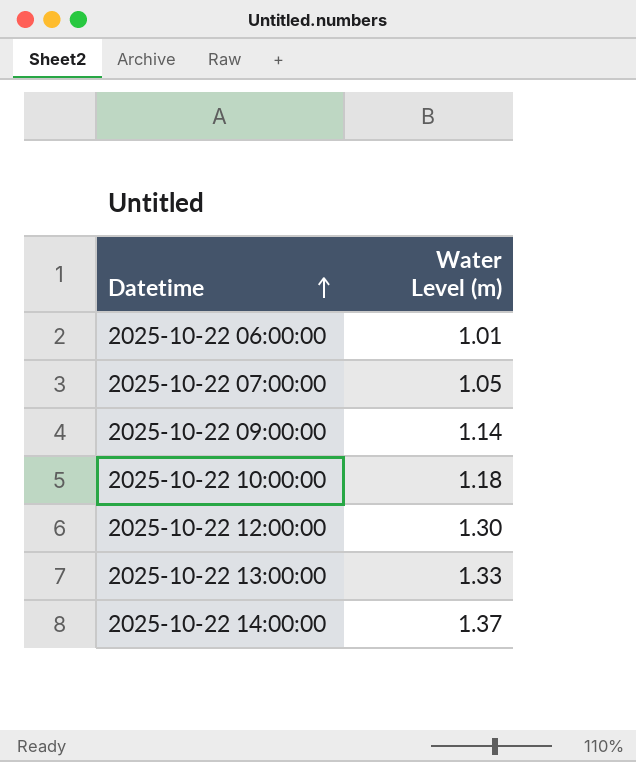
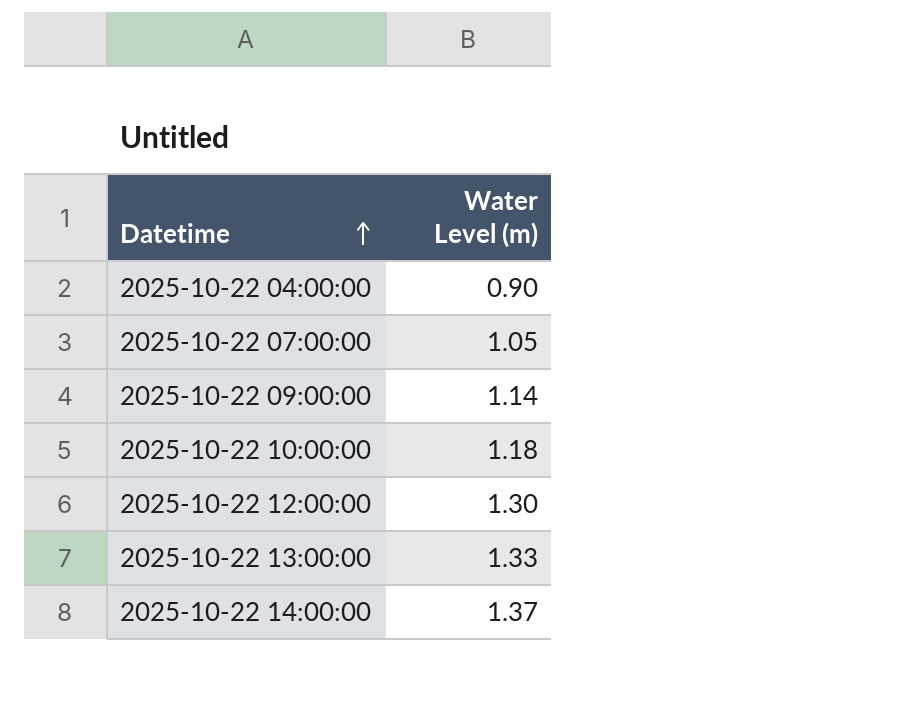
row 2025-10-22 06:00:00: 1.01 -> none
row 2025-10-22 04:00:00: none -> 0.90

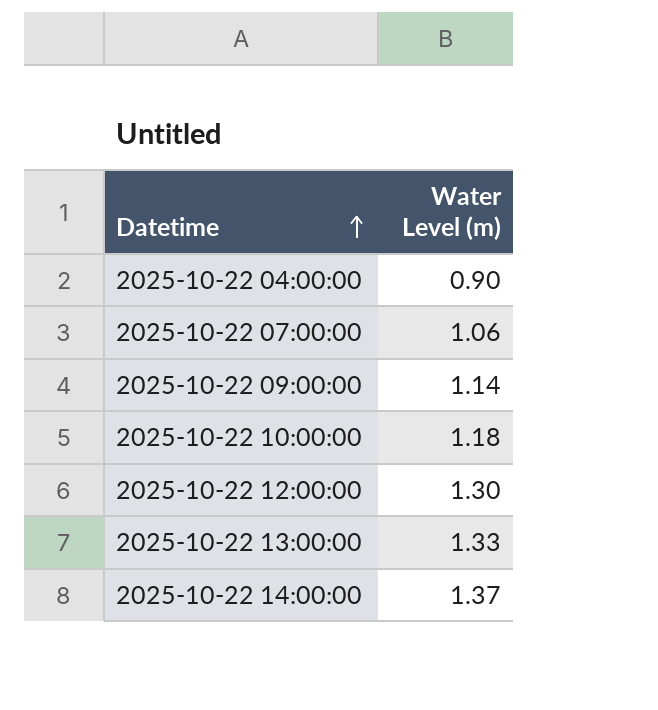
2025-10-22 07:00:00 | Water Level (m): 1.05 -> 1.06

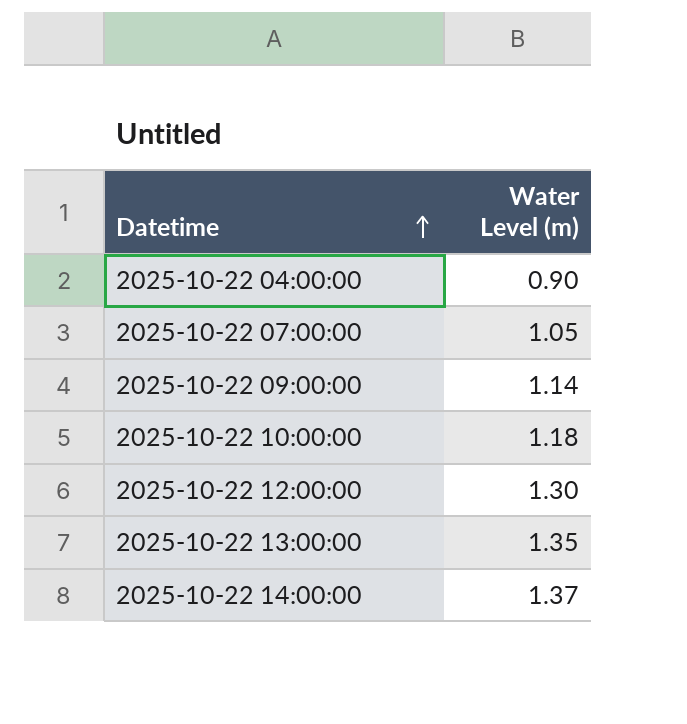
2025-10-22 07:00:00 | Water Level (m): 1.06 -> 1.05
2025-10-22 13:00:00 | Water Level (m): 1.33 -> 1.35

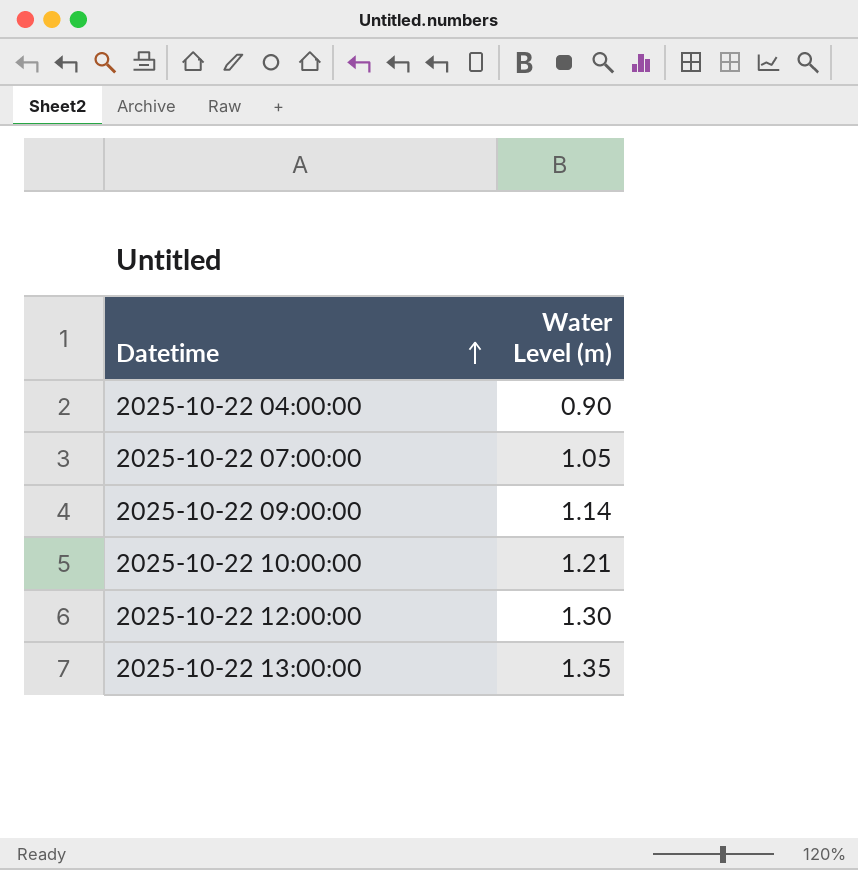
row 2025-10-22 14:00:00: 1.37 -> none
2025-10-22 10:00:00 | Water Level (m): 1.18 -> 1.21

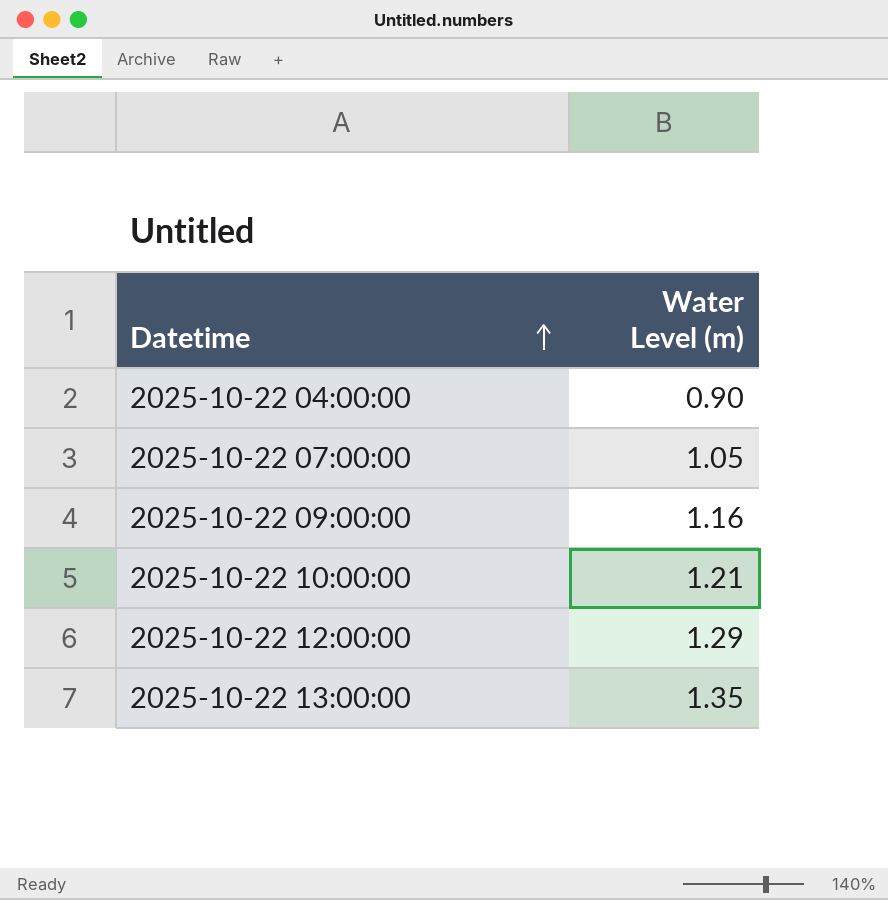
2025-10-22 09:00:00 | Water Level (m): 1.14 -> 1.16
2025-10-22 12:00:00 | Water Level (m): 1.30 -> 1.29

